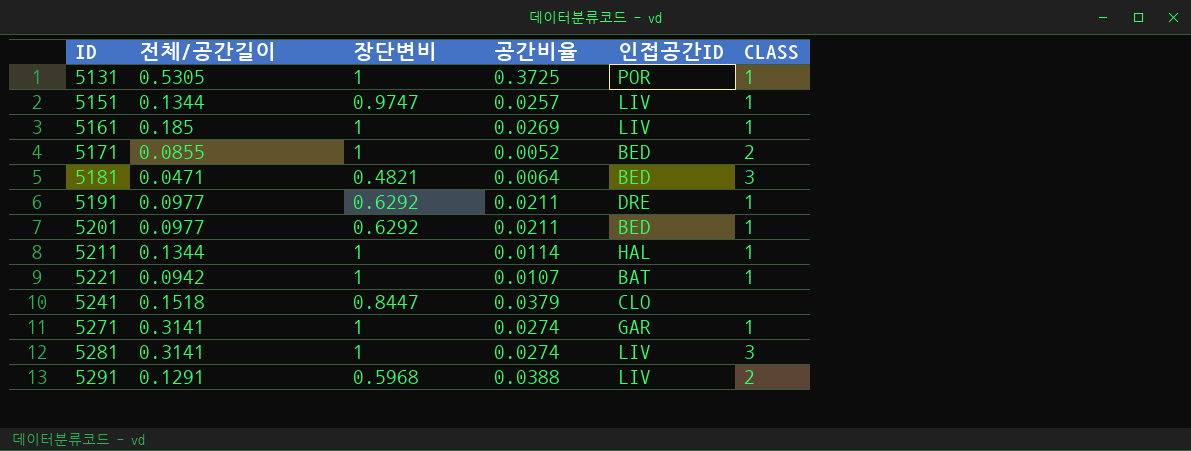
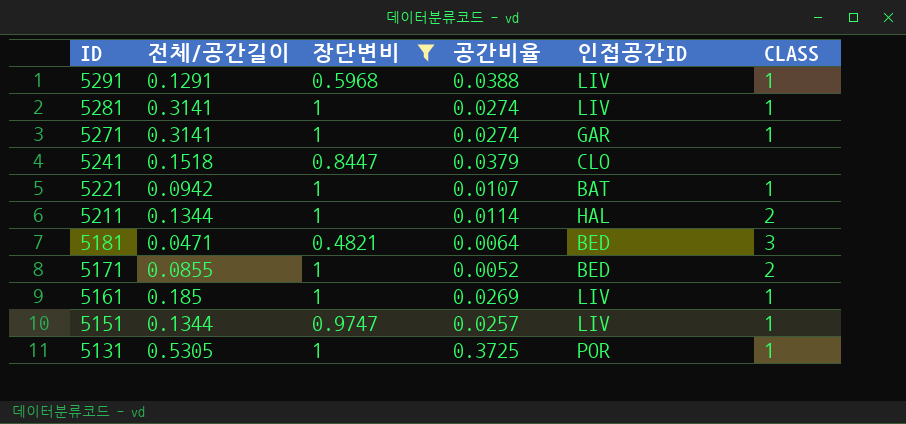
filter: none -> 장단변비 != 0.6292
row order: ID ascending -> ID descending
5291 | CLASS: 2 -> 1
5281 | CLASS: 3 -> 1
5211 | CLASS: 1 -> 2

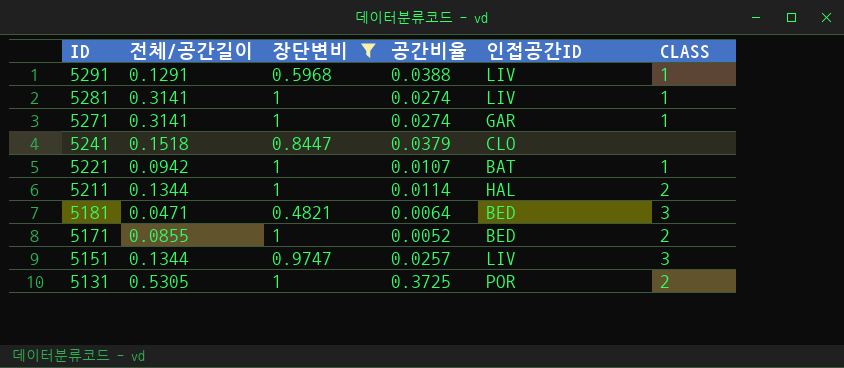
row 5161: 0.185 | 1 | 0.0269 | LIV | 1 -> none
5151 | CLASS: 1 -> 3
5131 | CLASS: 1 -> 2

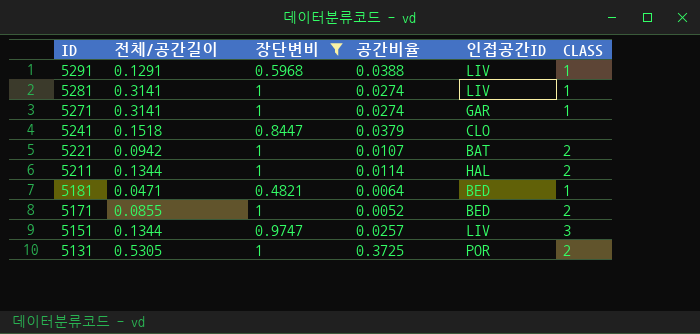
5221 | CLASS: 1 -> 2
5181 | CLASS: 3 -> 1

